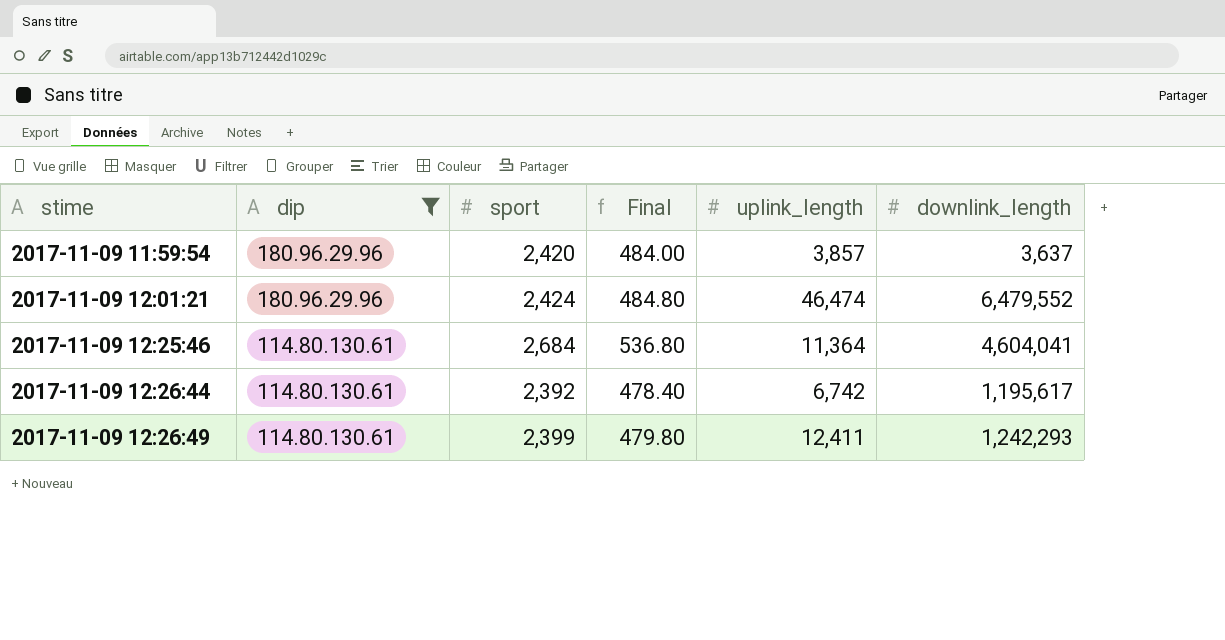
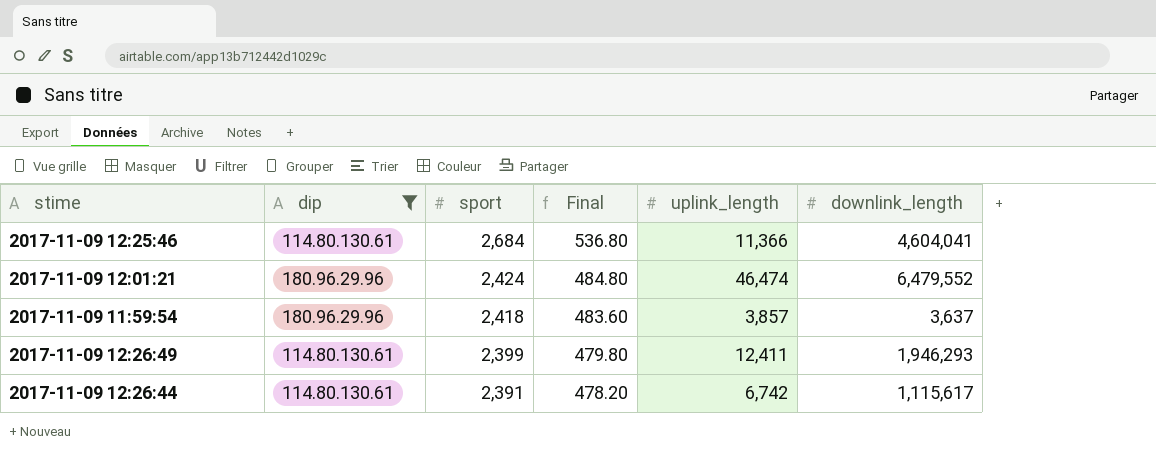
row order: stime ascending -> sport descending
2017-11-09 12:25:46 | uplink_length: 11,364 -> 11,366
2017-11-09 11:59:54 | sport: 2,420 -> 2,418
2017-11-09 11:59:54 | Final: 484.00 -> 483.60
2017-11-09 12:26:49 | downlink_length: 1,242,293 -> 1,946,293
2017-11-09 12:26:44 | sport: 2,392 -> 2,391
2017-11-09 12:26:44 | Final: 478.40 -> 478.20
2017-11-09 12:26:44 | downlink_length: 1,195,617 -> 1,115,617

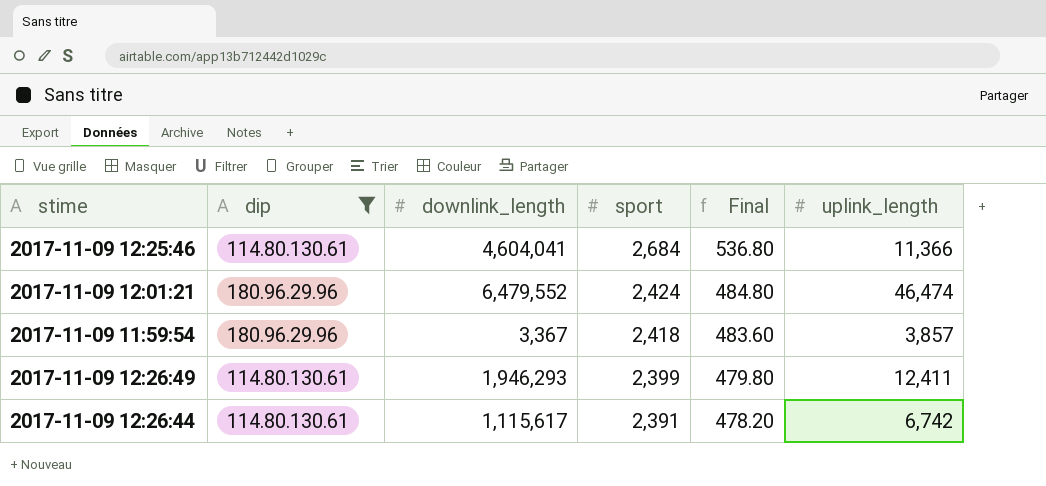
column downlink_length | position: 6 -> 3
2017-11-09 11:59:54 | downlink_length: 3,637 -> 3,367

